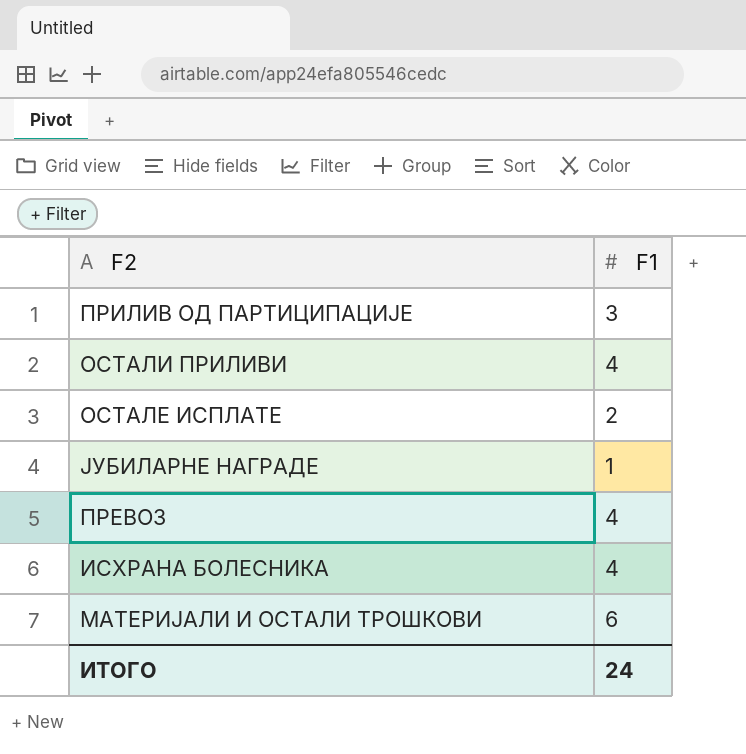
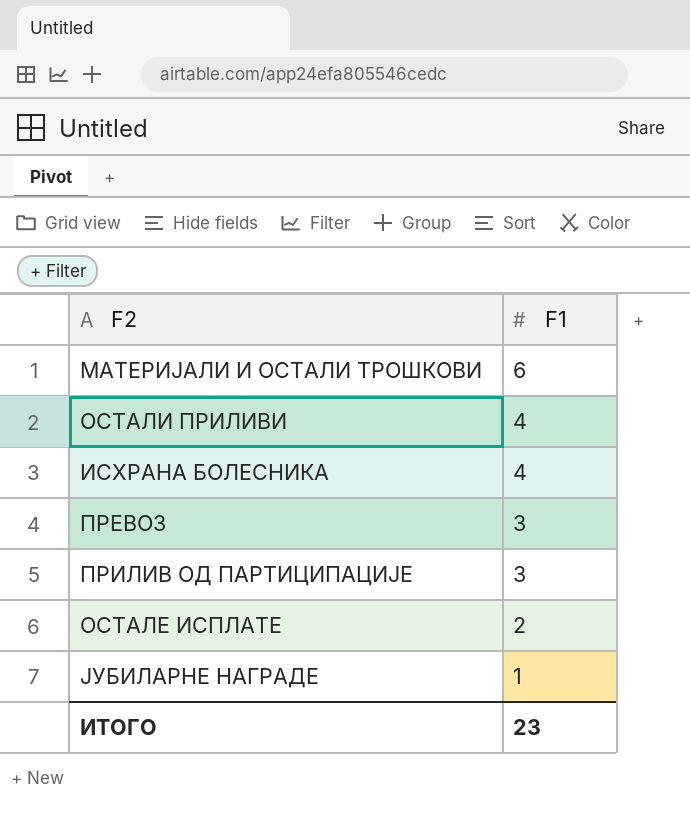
row order: none -> F1 descending
ПРЕВОЗ | F1: 4 -> 3
ИТОГО | F1: 24 -> 23

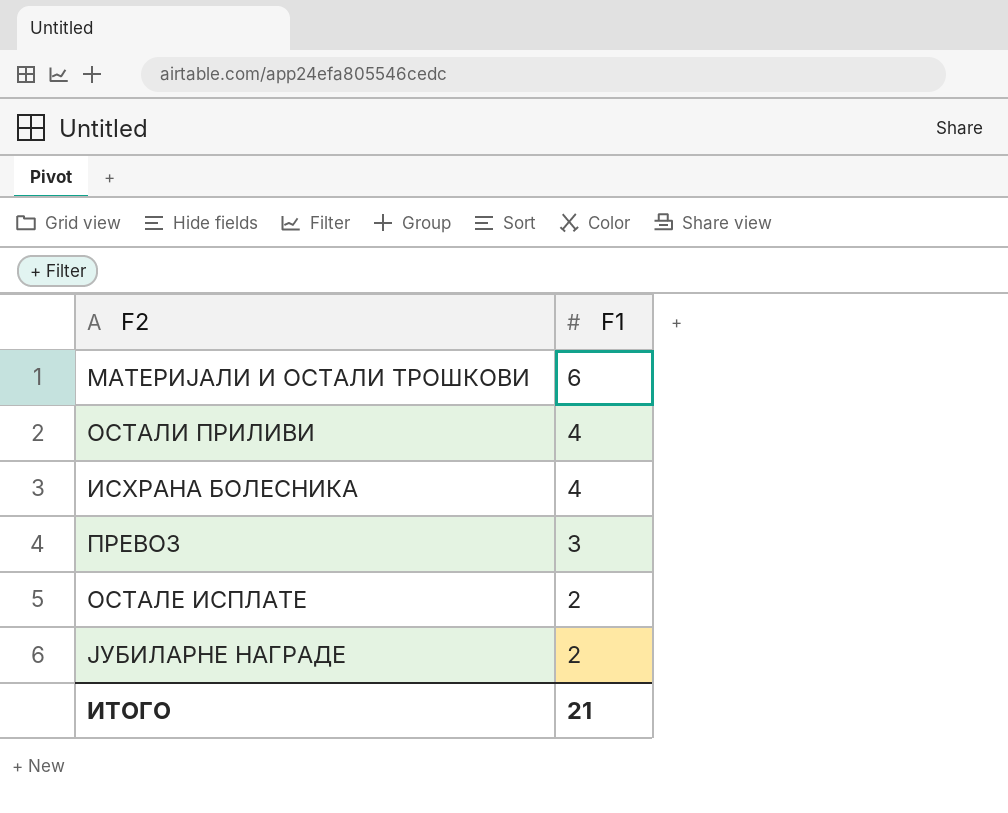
row ПРИЛИВ ОД ПАРТИЦИПАЦИЈЕ: 3 -> none
ЈУБИЛАРНЕ НАГРАДЕ | F1: 1 -> 2
ИТОГО | F1: 23 -> 21

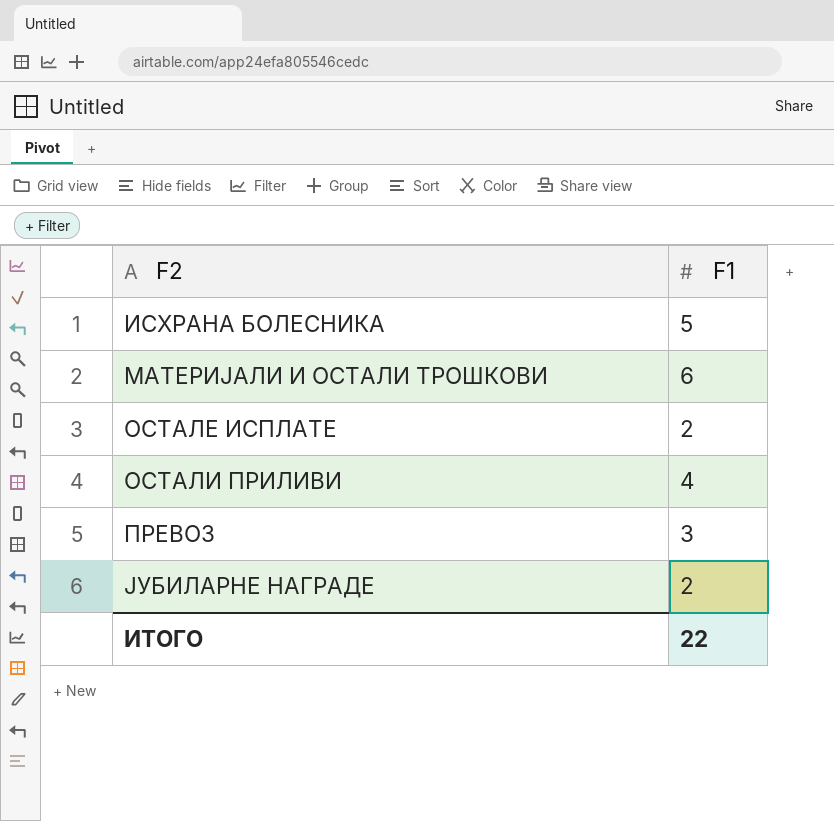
row order: F1 descending -> F2 ascending
ИСХРАНА БОЛЕСНИКА | F1: 4 -> 5
ИТОГО | F1: 21 -> 22

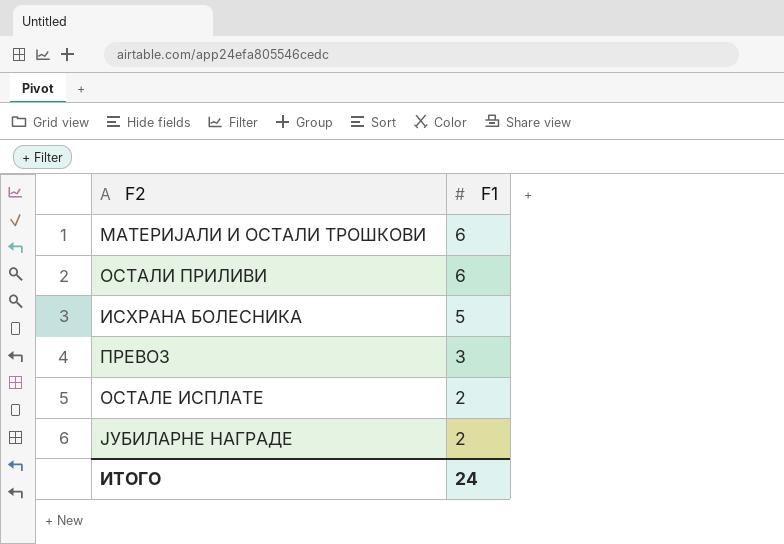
row order: F2 ascending -> F1 descending
ОСТАЛИ ПРИЛИВИ | F1: 4 -> 6
ИТОГО | F1: 22 -> 24

